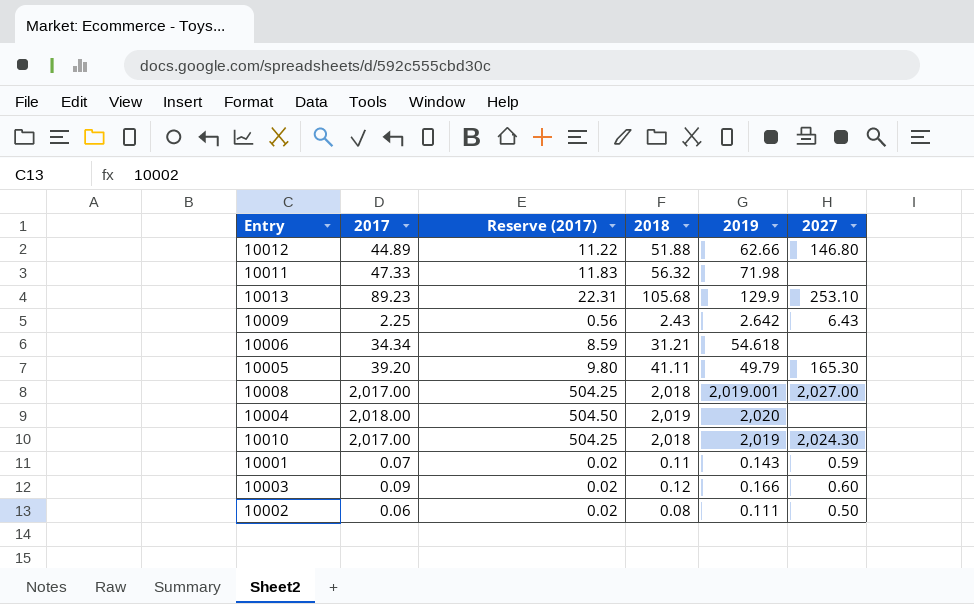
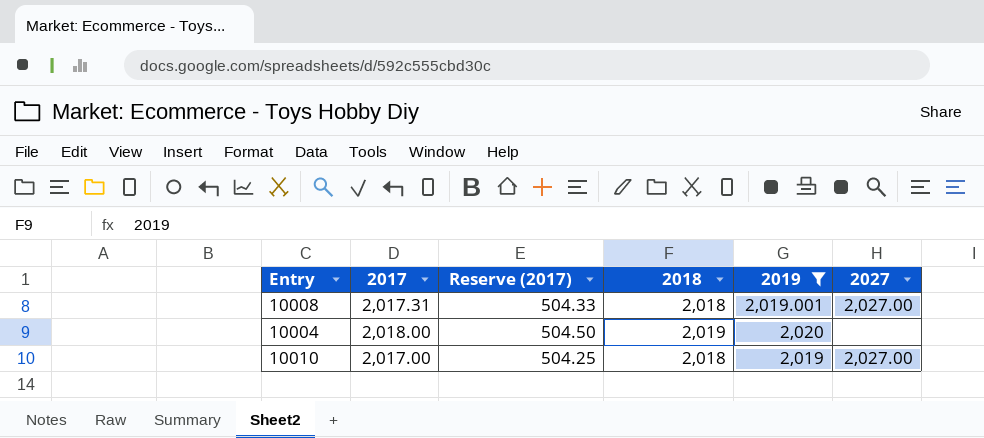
filter: none -> 2019 >= 2,019
10008 | 2017: 2,017.00 -> 2,017.31
10008 | Reserve (2017): 504.25 -> 504.33
10010 | 2027: 2,024.30 -> 2,027.00

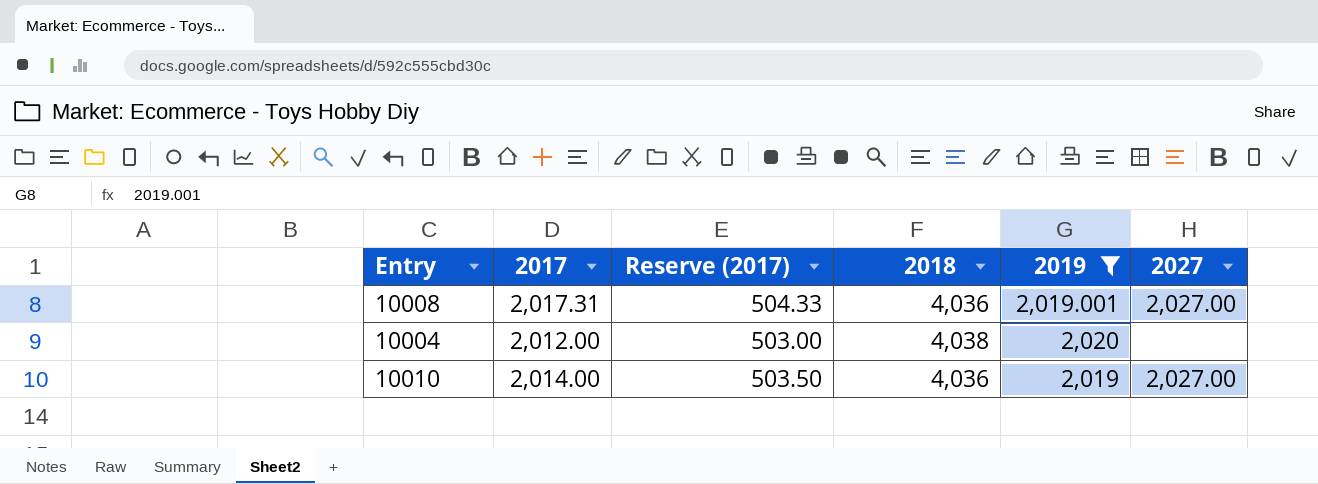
10008 | 2018: 2,018 -> 4,036
10004 | 2017: 2,018.00 -> 2,012.00
10004 | Reserve (2017): 504.50 -> 503.00
10004 | 2018: 2,019 -> 4,038
10010 | 2017: 2,017.00 -> 2,014.00
10010 | Reserve (2017): 504.25 -> 503.50
10010 | 2018: 2,018 -> 4,036

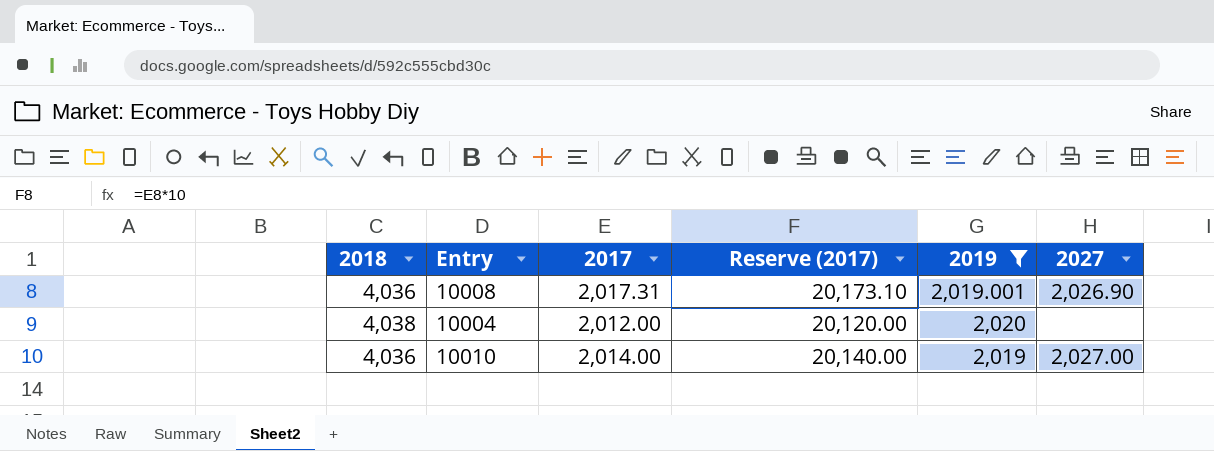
column 2018 | position: 4 -> 1
column Reserve (2017) | formula: [2017] * 0.25 -> [2017] * 10
10008 | 2027: 2,027.00 -> 2,026.90

